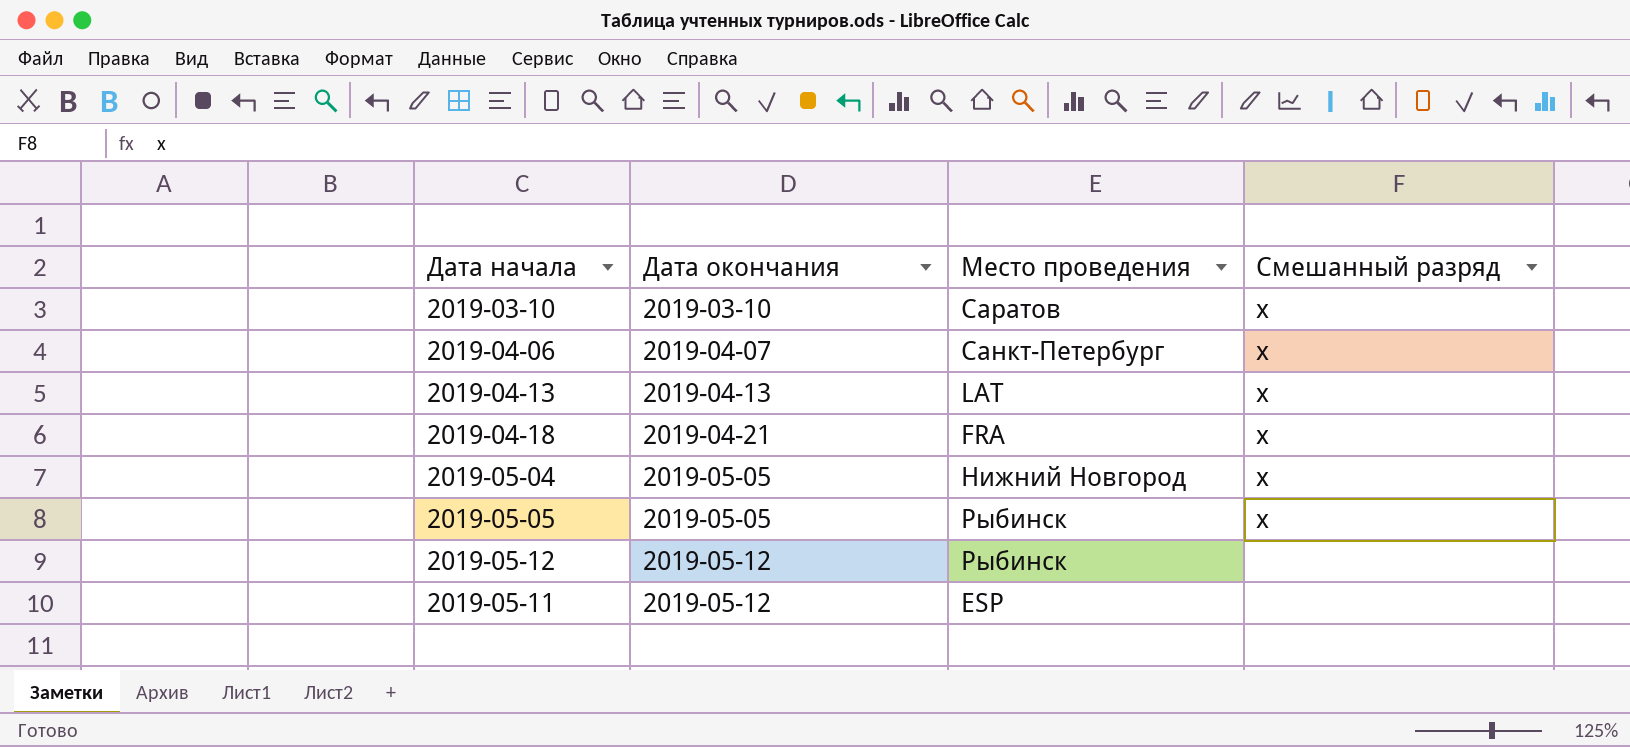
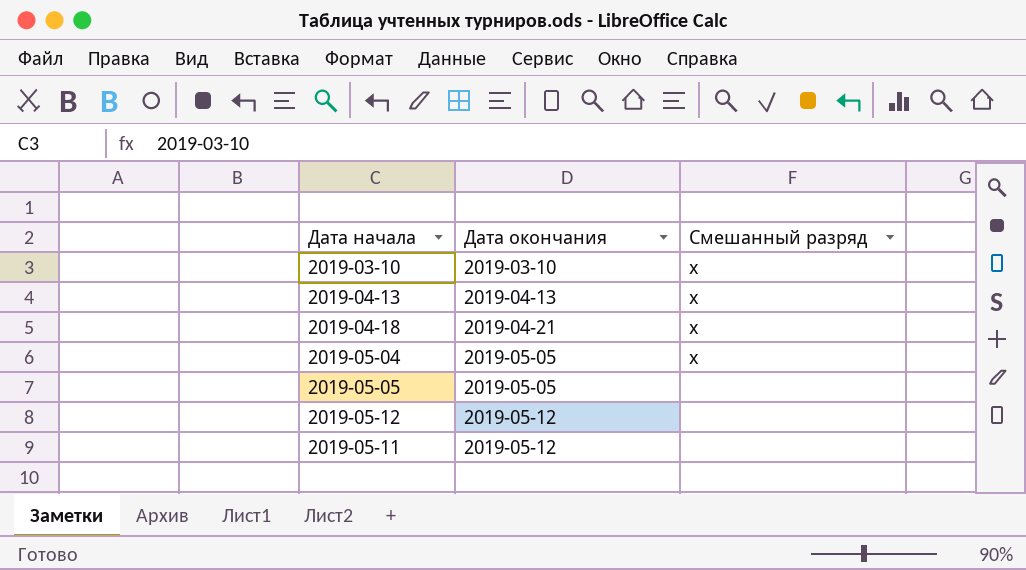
column Место проведения | position: 3 -> none
row 2019-04-06: 2019-04-07 | Санкт-Петербург | х -> none
2019-05-05 | Смешанный разряд: х -> none

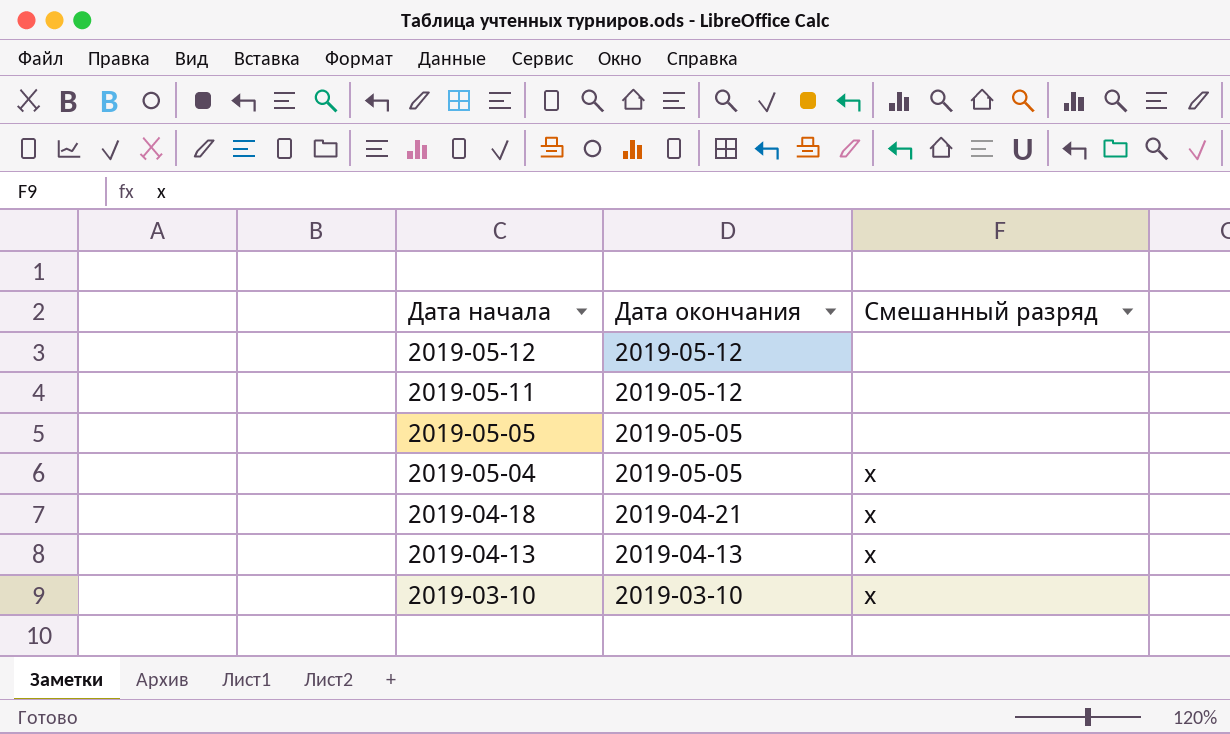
row order: Дата окончания ascending -> Дата начала descending
2019-04-13 | Смешанный разряд: х -> x

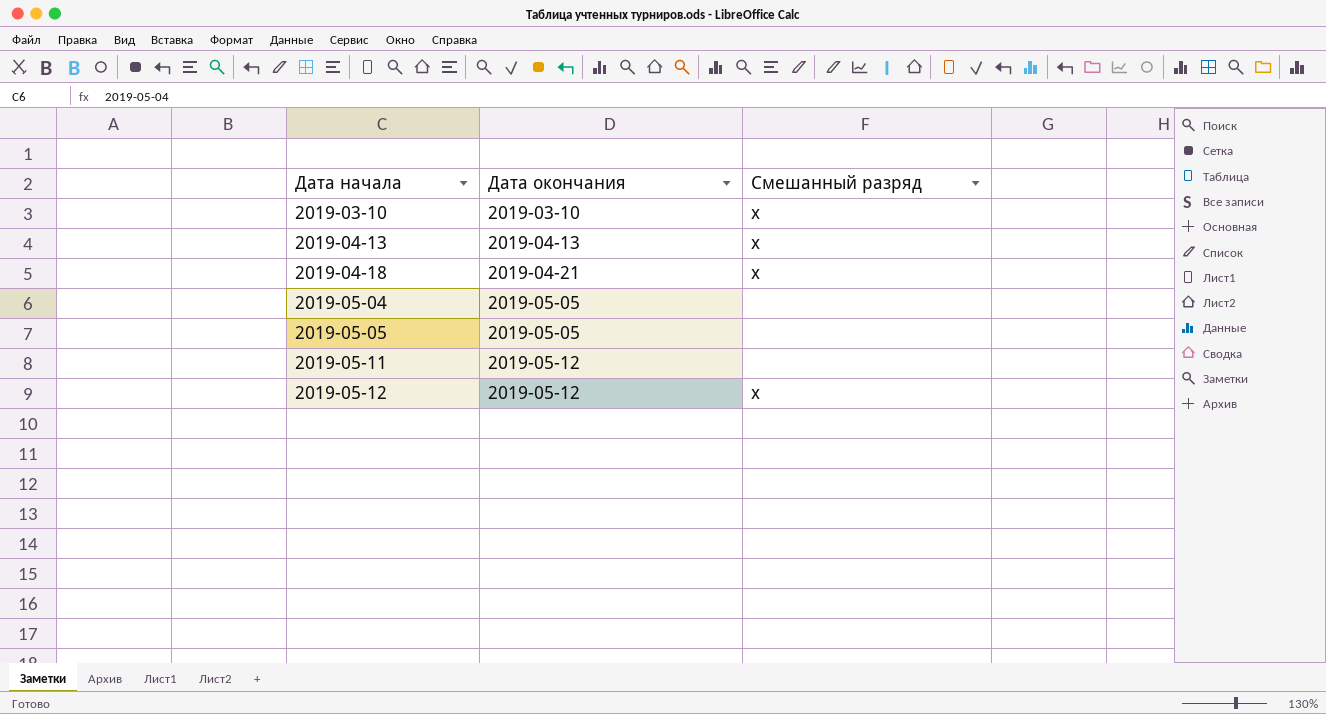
row order: Дата начала descending -> Дата начала ascending
2019-04-18 | Смешанный разряд: х -> x
2019-05-04 | Смешанный разряд: х -> none
2019-05-12 | Смешанный разряд: none -> х

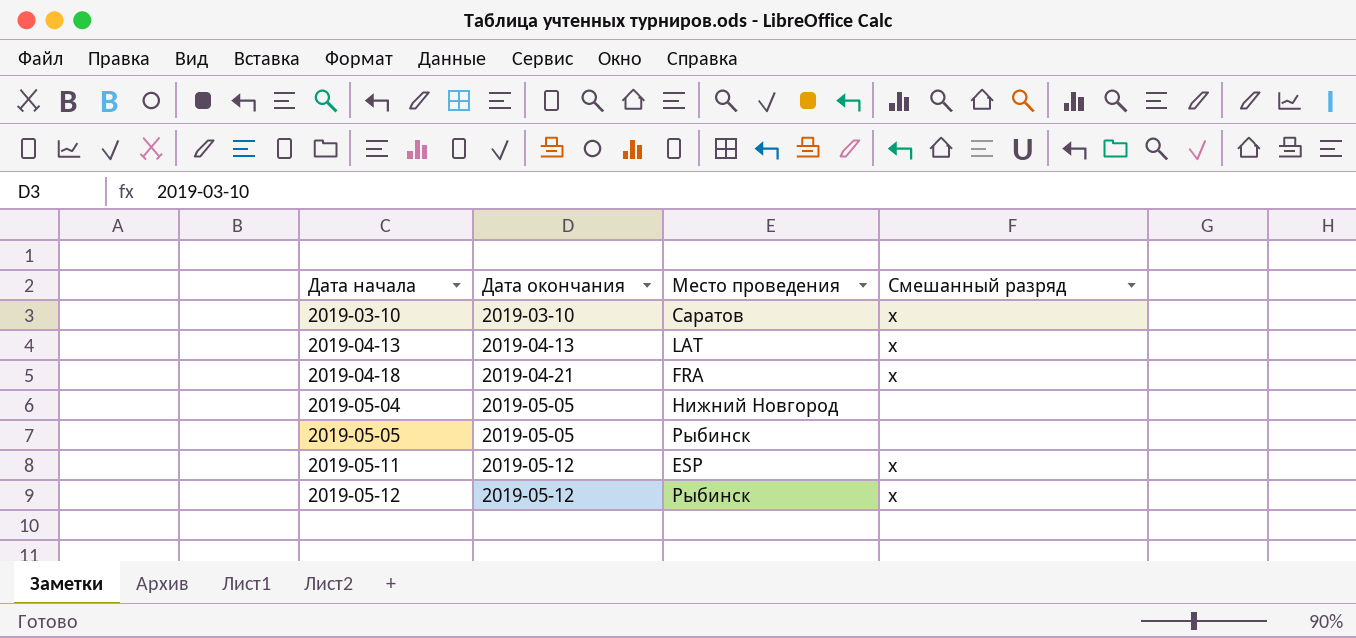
column Место проведения | position: none -> 3
2019-05-11 | Смешанный разряд: none -> х

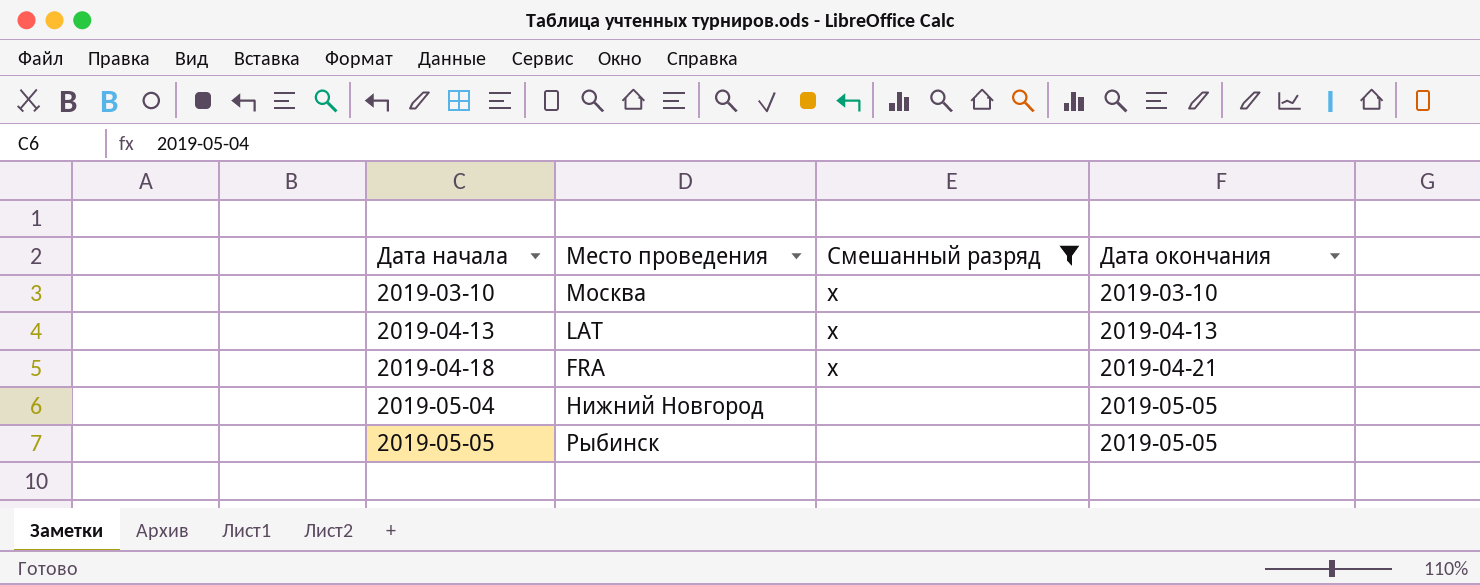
filter: none -> Смешанный разряд != х
column Дата окончания | position: 2 -> 4
2019-03-10 | Место проведения: Саратов -> Москва

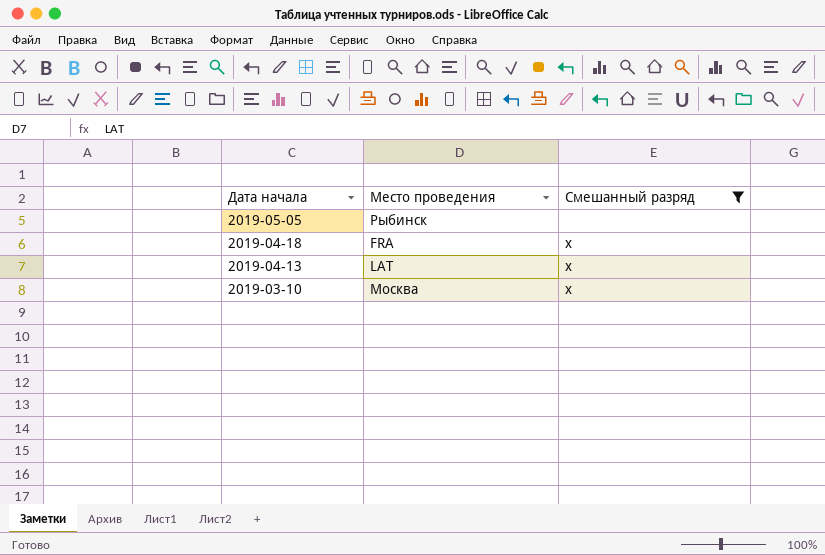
row order: Дата начала ascending -> Дата начала descending
column Дата окончания | position: 4 -> none
row 2019-05-04: Нижний Новгород | none | 2019-05-05 -> none

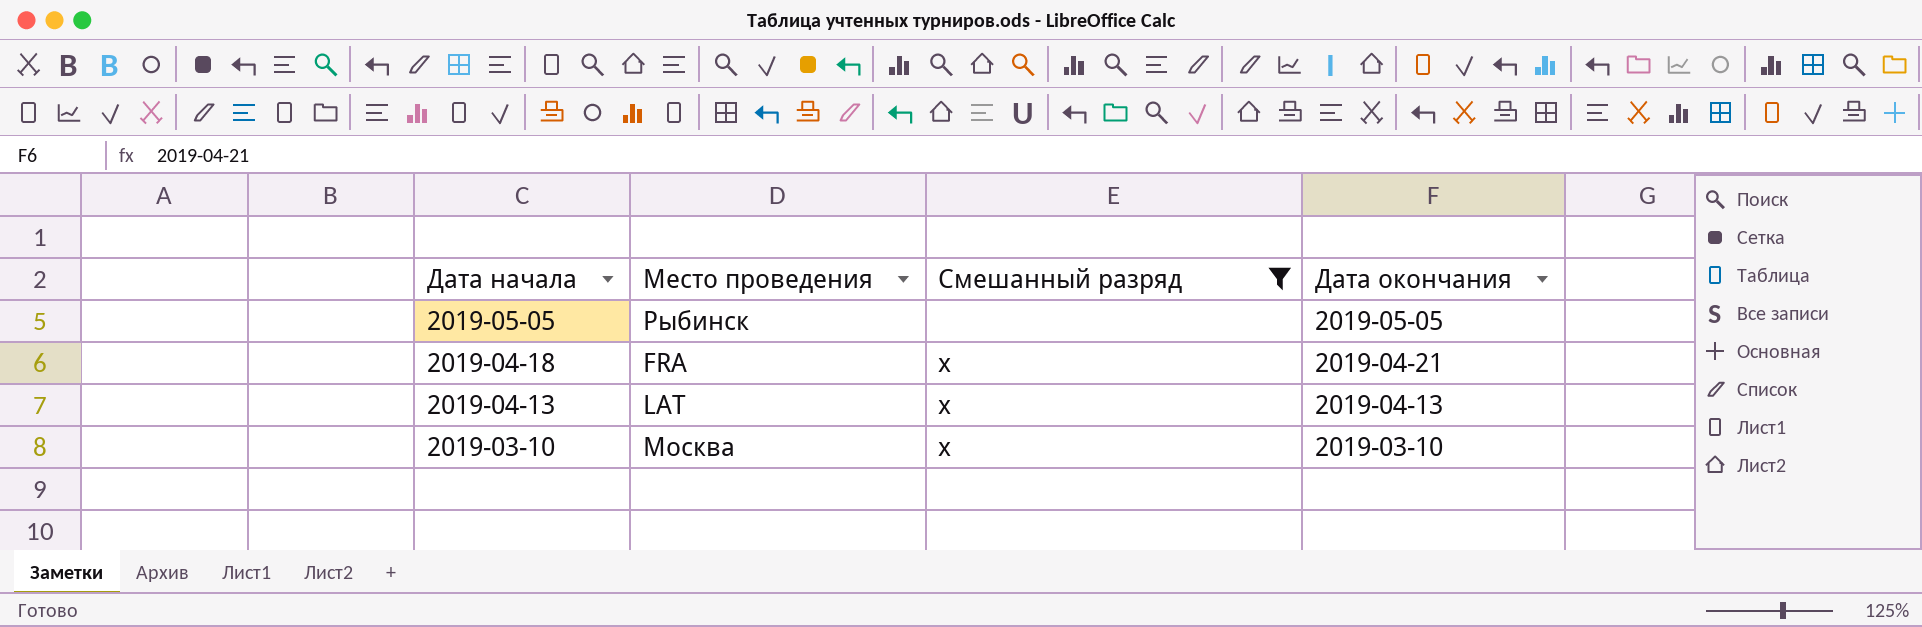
column Дата окончания | position: none -> 4

